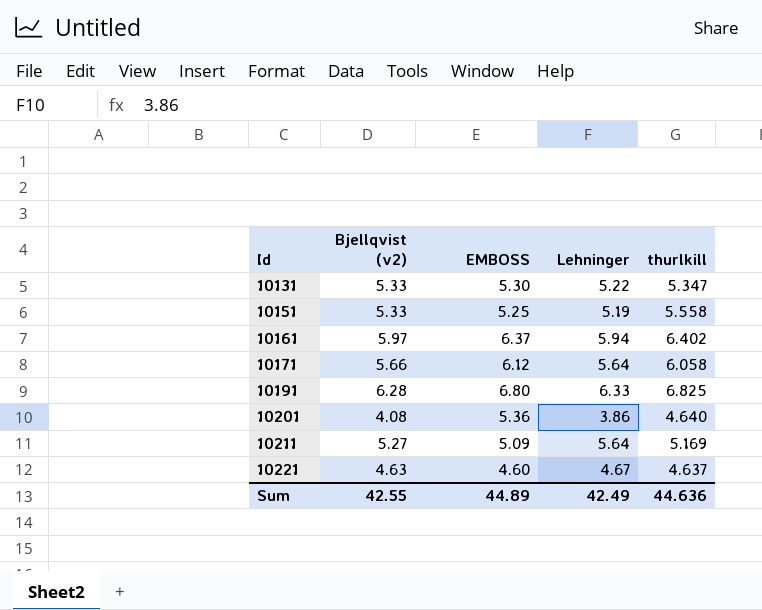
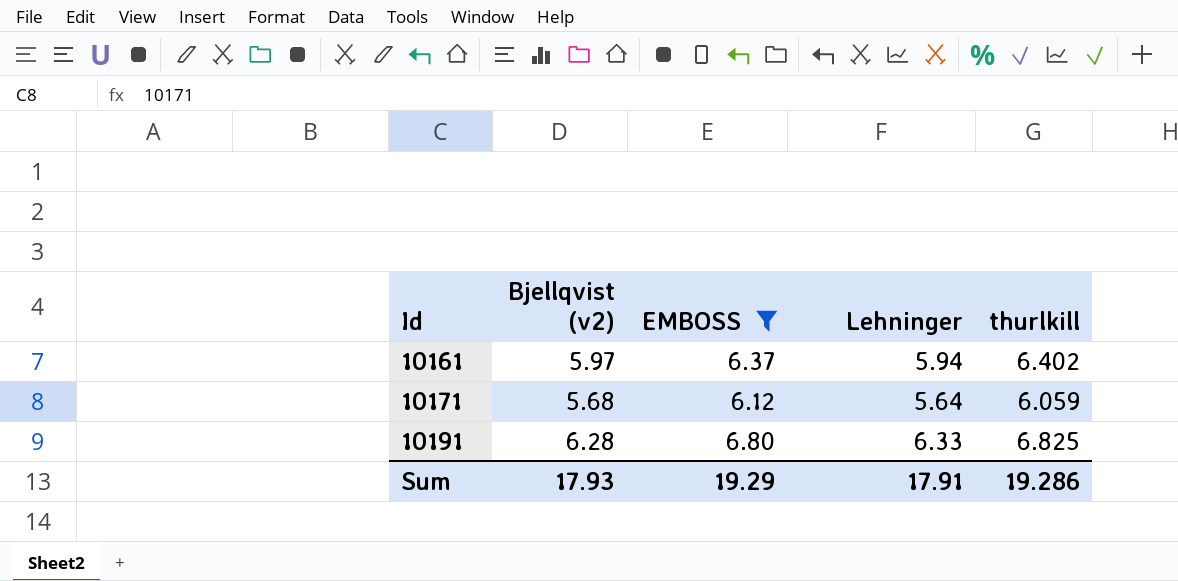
filter: none -> EMBOSS >= 6.12
10171 | Bjellqvist (v2): 5.66 -> 5.68
10171 | thurlkill: 6.058 -> 6.059
Sum | Bjellqvist (v2): 42.55 -> 17.93
Sum | EMBOSS: 44.89 -> 19.29
Sum | Lehninger: 42.49 -> 17.91
Sum | thurlkill: 44.636 -> 19.286

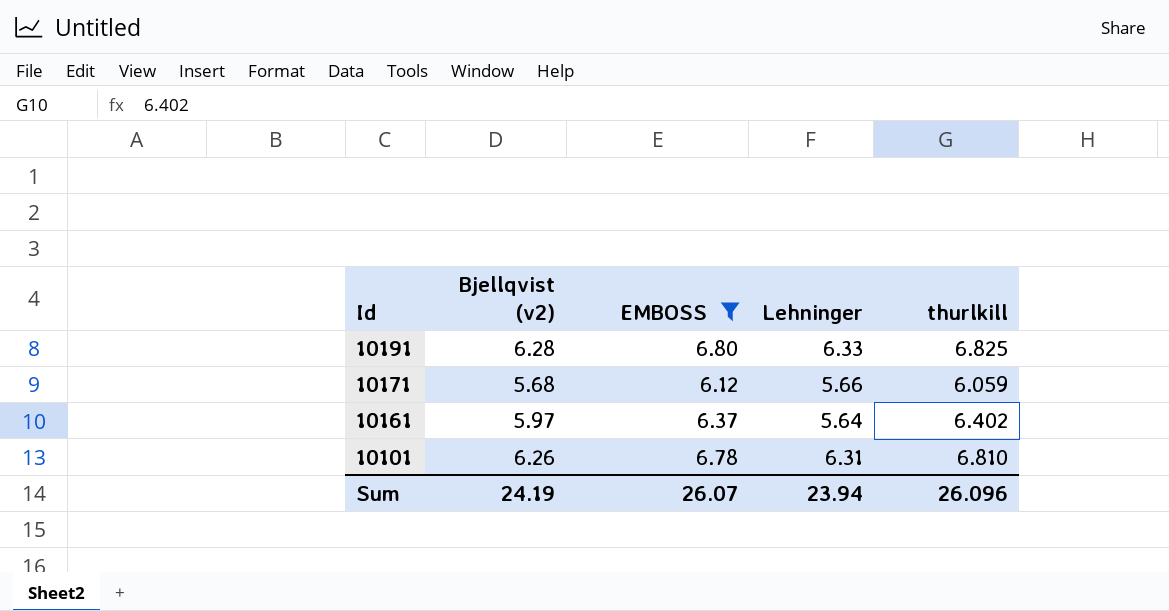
row order: Id ascending -> Id descending
10171 | Lehninger: 5.64 -> 5.66
10161 | Lehninger: 5.94 -> 5.64
row 10101: none -> 6.26 | 6.78 | 6.31 | 6.810
Sum | Bjellqvist (v2): 17.93 -> 24.19
Sum | EMBOSS: 19.29 -> 26.07
Sum | Lehninger: 17.91 -> 23.94
Sum | thurlkill: 19.286 -> 26.096

